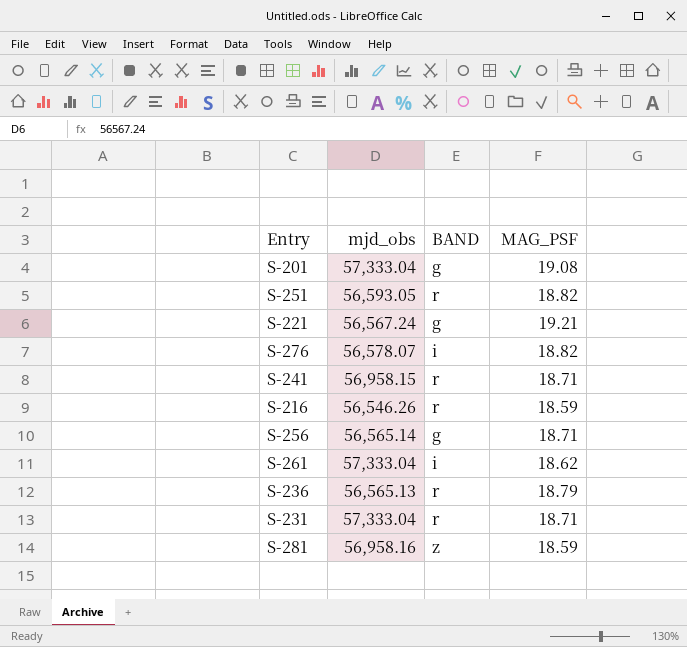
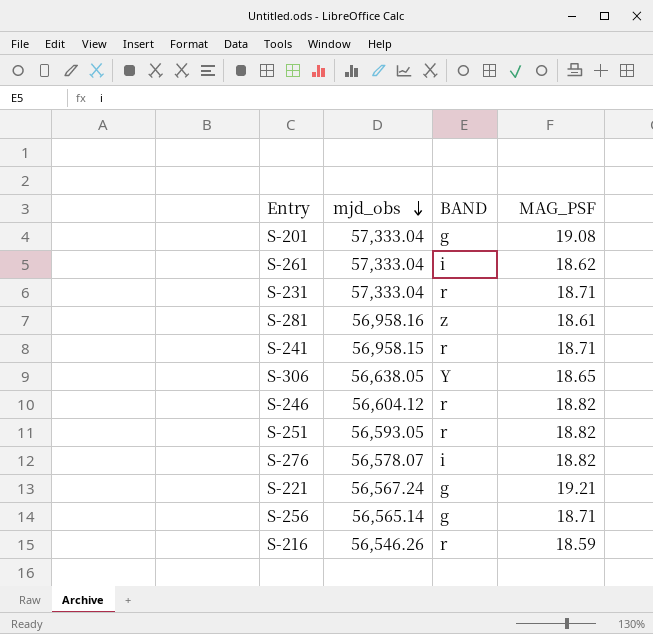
row order: none -> mjd_obs descending
row S-236: 56,565.13 | r | 18.79 -> none
S-281 | MAG_PSF: 18.59 -> 18.61
row S-306: none -> 56,638.05 | Y | 18.65
row S-246: none -> 56,604.12 | r | 18.82

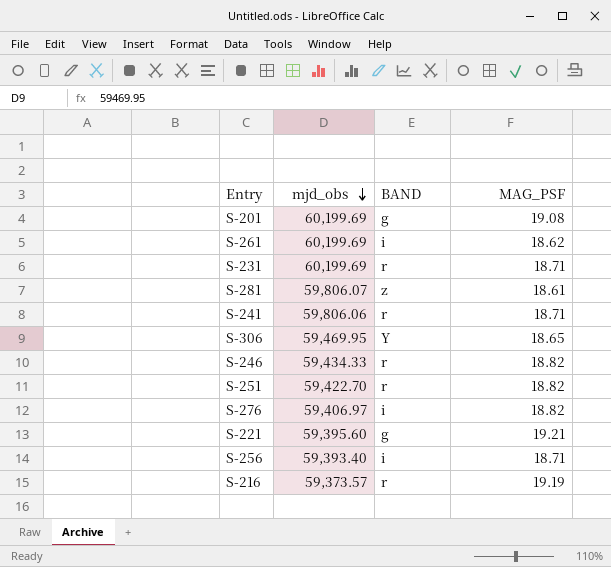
S-201 | mjd_obs: 57,333.04 -> 60,199.69
S-261 | mjd_obs: 57,333.04 -> 60,199.69
S-231 | mjd_obs: 57,333.04 -> 60,199.69
S-281 | mjd_obs: 56,958.16 -> 59,806.07
S-241 | mjd_obs: 56,958.15 -> 59,806.06
S-306 | mjd_obs: 56,638.05 -> 59,469.95
S-246 | mjd_obs: 56,604.12 -> 59,434.33
S-251 | mjd_obs: 56,593.05 -> 59,422.70
S-276 | mjd_obs: 56,578.07 -> 59,406.97
S-221 | mjd_obs: 56,567.24 -> 59,395.60
S-256 | mjd_obs: 56,565.14 -> 59,393.40
S-256 | BAND: g -> i
S-216 | mjd_obs: 56,546.26 -> 59,373.57
S-216 | MAG_PSF: 18.59 -> 19.19

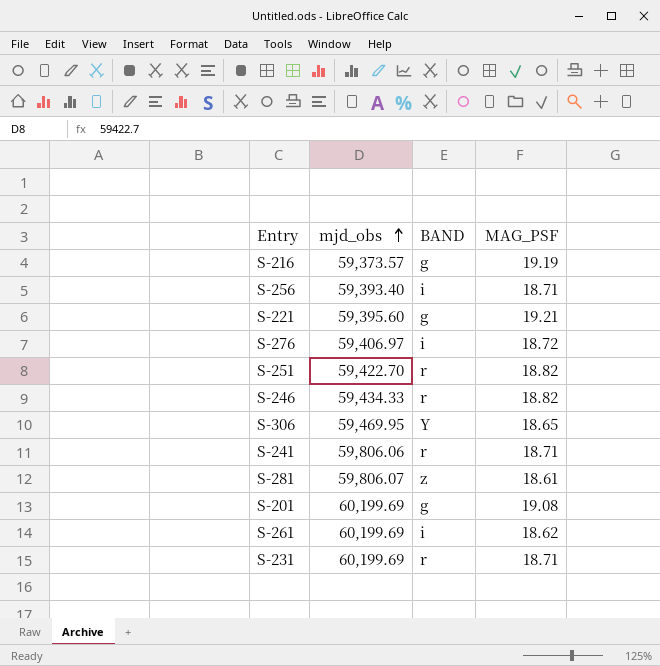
row order: mjd_obs descending -> mjd_obs ascending
S-216 | BAND: r -> g
S-276 | MAG_PSF: 18.82 -> 18.72

